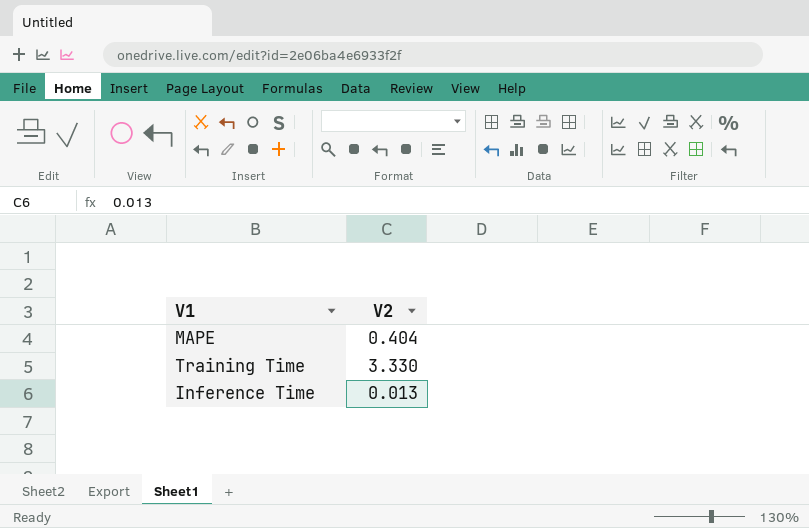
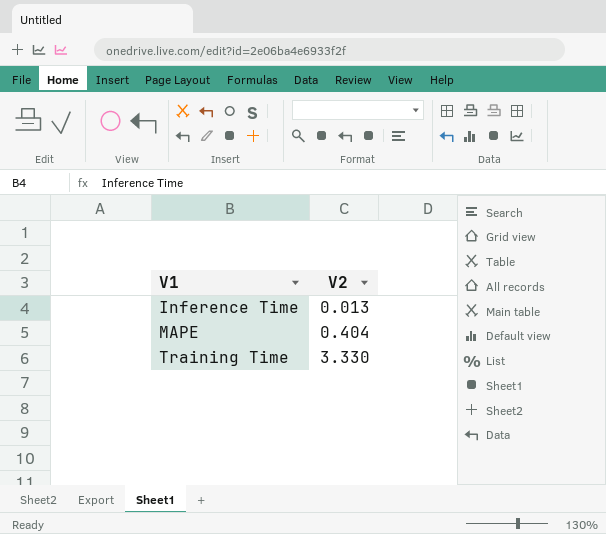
row order: none -> V1 ascending

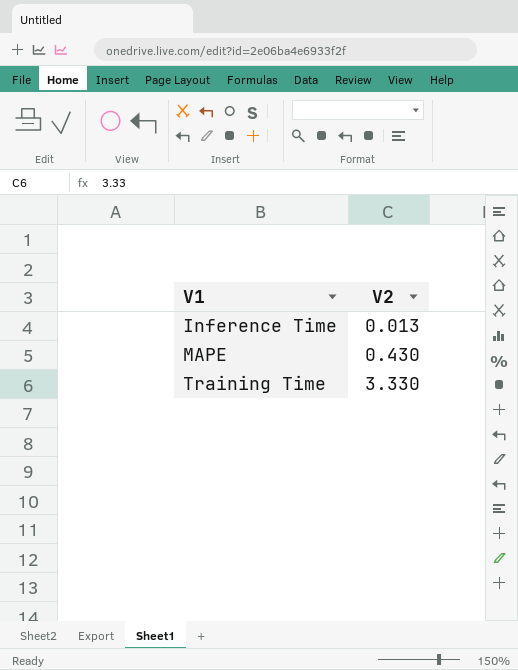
MAPE | V2: 0.404 -> 0.430

